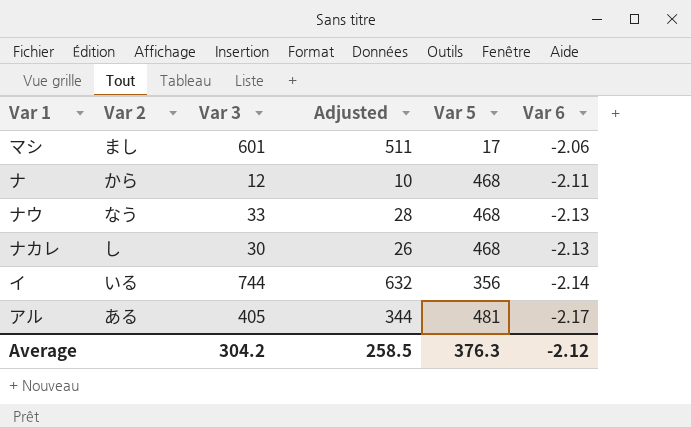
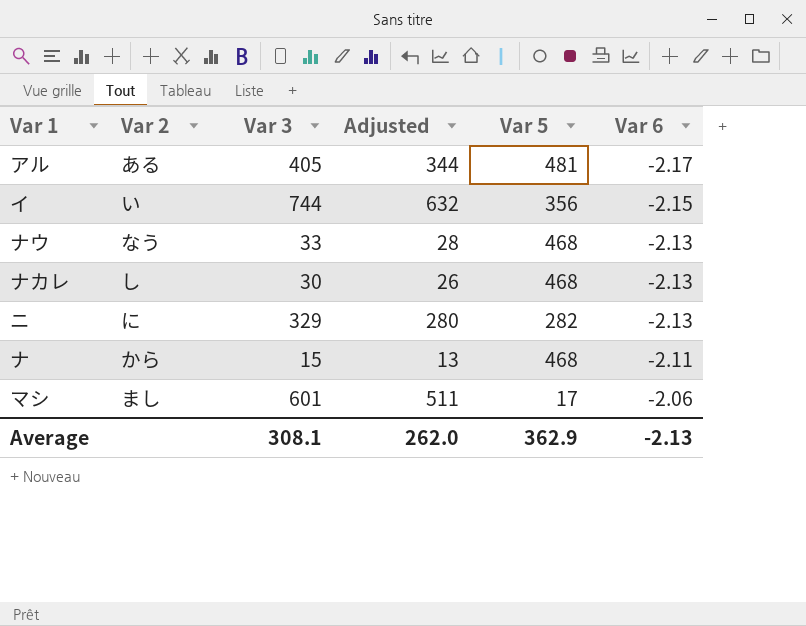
row order: Var 6 descending -> Var 6 ascending
イ | Var 2: いる -> い
イ | Var 6: -2.14 -> -2.15
row ニ: none -> に | 329 | 280 | 282 | -2.13
ナ | Var 3: 12 -> 15
ナ | Adjusted: 10 -> 13
Average | Var 3: 304.2 -> 308.1
Average | Adjusted: 258.5 -> 262.0
Average | Var 5: 376.3 -> 362.9
Average | Var 6: -2.12 -> -2.13

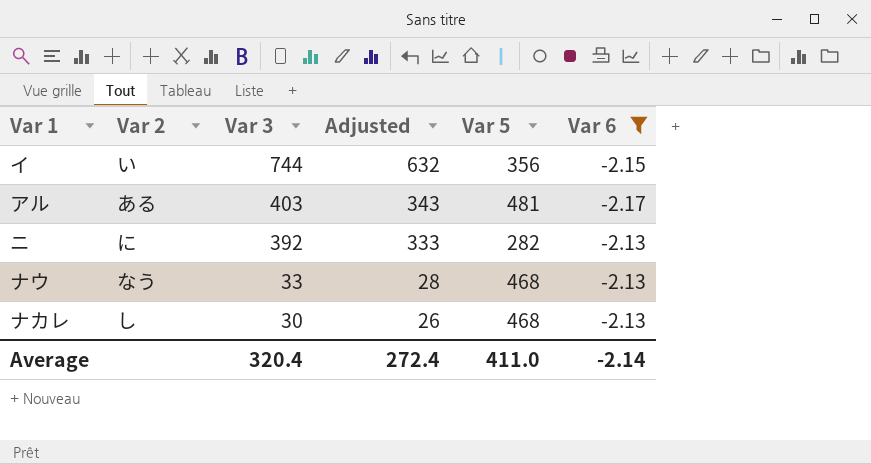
filter: none -> Var 6 <= -2.13
row order: Var 6 ascending -> Var 3 descending
アル | Var 3: 405 -> 403
アル | Adjusted: 344 -> 343
ニ | Var 3: 329 -> 392
ニ | Adjusted: 280 -> 333
Average | Var 3: 308.1 -> 320.4
Average | Adjusted: 262.0 -> 272.4
Average | Var 5: 362.9 -> 411.0
Average | Var 6: -2.13 -> -2.14

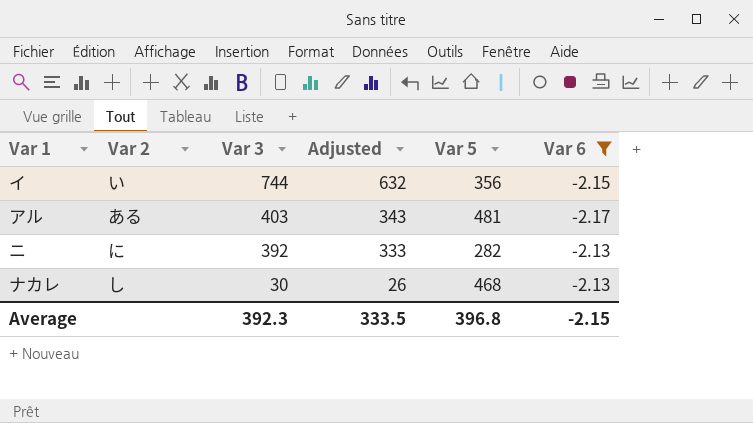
row ナウ: なう | 33 | 28 | 468 | -2.13 -> none
Average | Var 3: 320.4 -> 392.3
Average | Adjusted: 272.4 -> 333.5
Average | Var 5: 411.0 -> 396.8
Average | Var 6: -2.14 -> -2.15

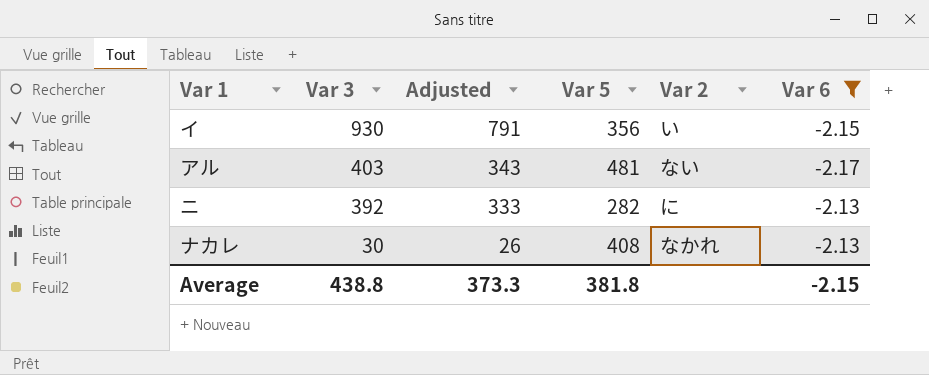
column Var 2 | position: 2 -> 5
イ | Var 3: 744 -> 930
イ | Adjusted: 632 -> 791
アル | Var 2: ある -> ない
ナカレ | Var 5: 468 -> 408
ナカレ | Var 2: し -> なかれ
Average | Var 3: 392.3 -> 438.8
Average | Adjusted: 333.5 -> 373.3
Average | Var 5: 396.8 -> 381.8

